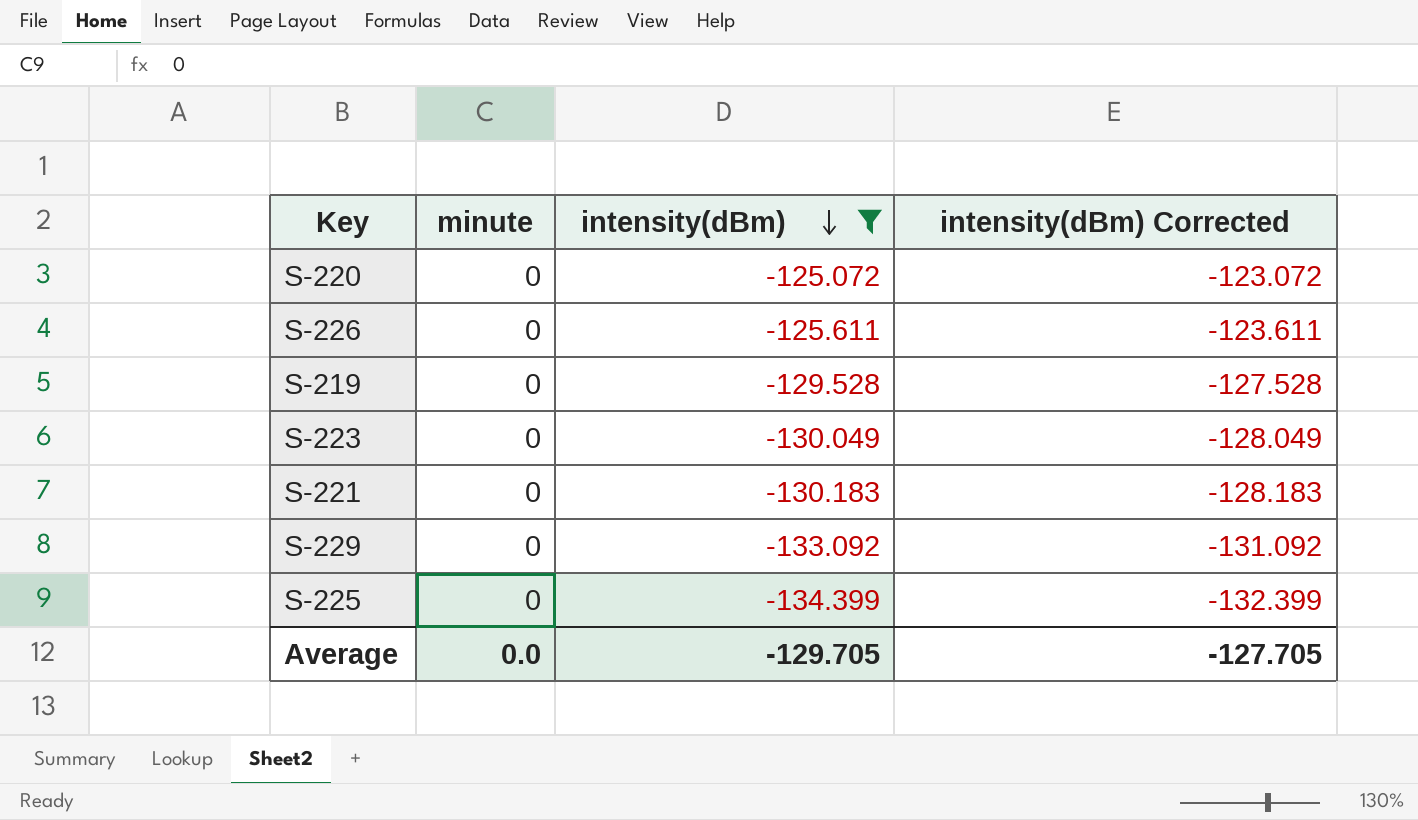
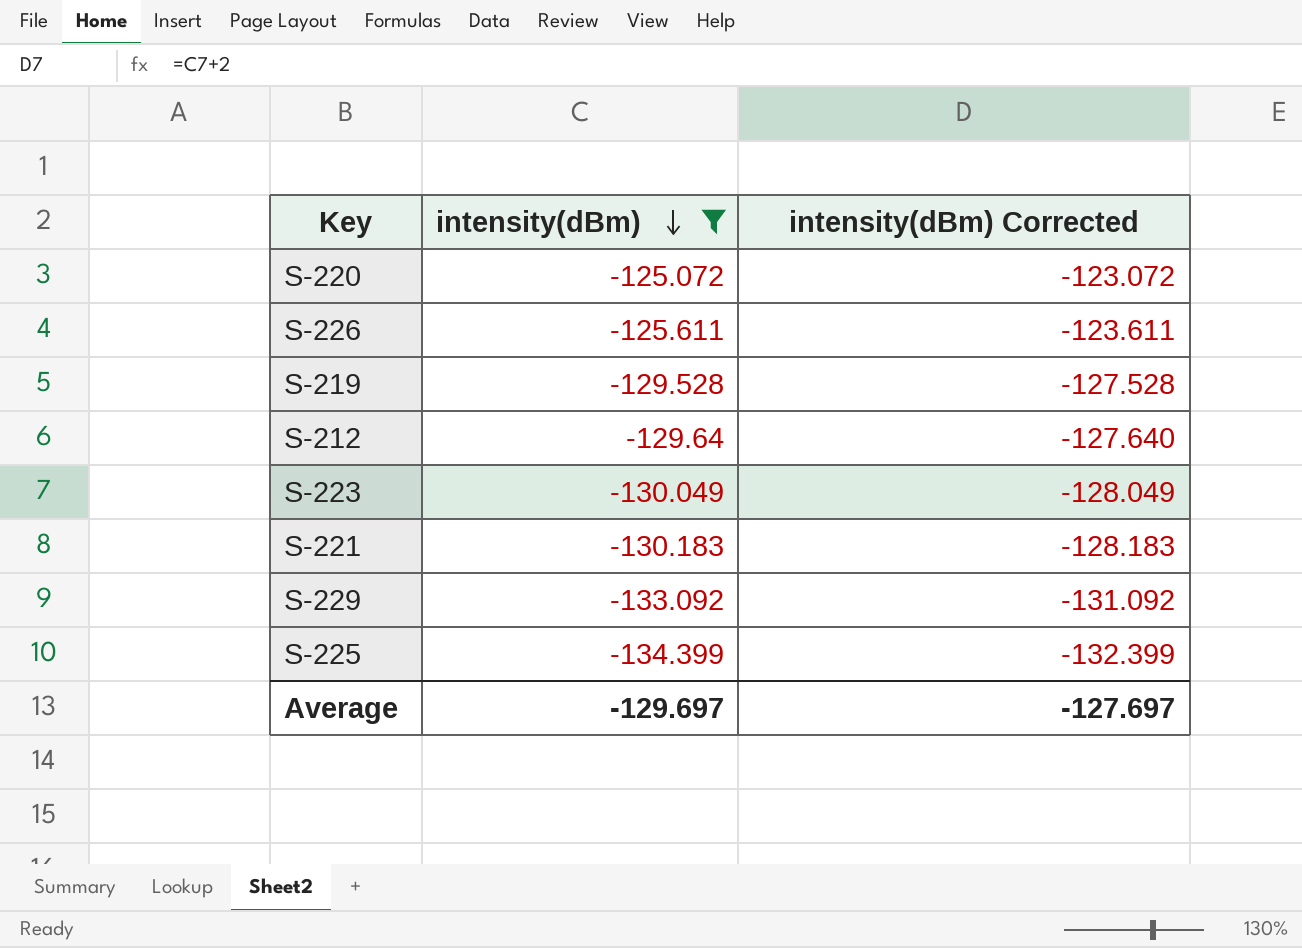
column minute | position: 2 -> none
row S-212: none -> -129.64 | -127.640
Average | intensity(dBm): -129.705 -> -129.697
Average | intensity(dBm) Corrected: -127.705 -> -127.697

